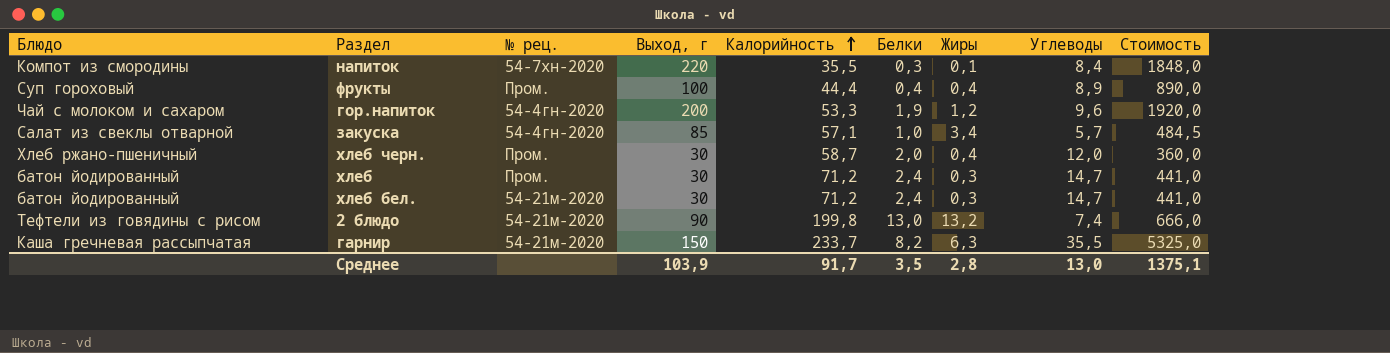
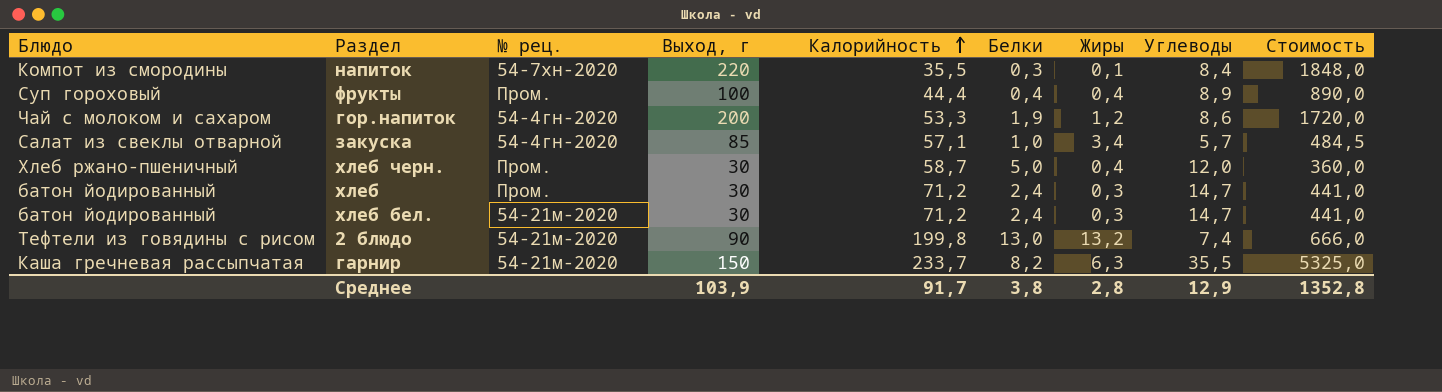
гор.напиток | Углеводы: 9,6 -> 8,6
гор.напиток | Стоимость: 1920,0 -> 1720,0
хлеб черн. | Белки: 2,0 -> 5,0
Среднее | Белки: 3,5 -> 3,8
Среднее | Углеводы: 13,0 -> 12,9
Среднее | Стоимость: 1375,1 -> 1352,8

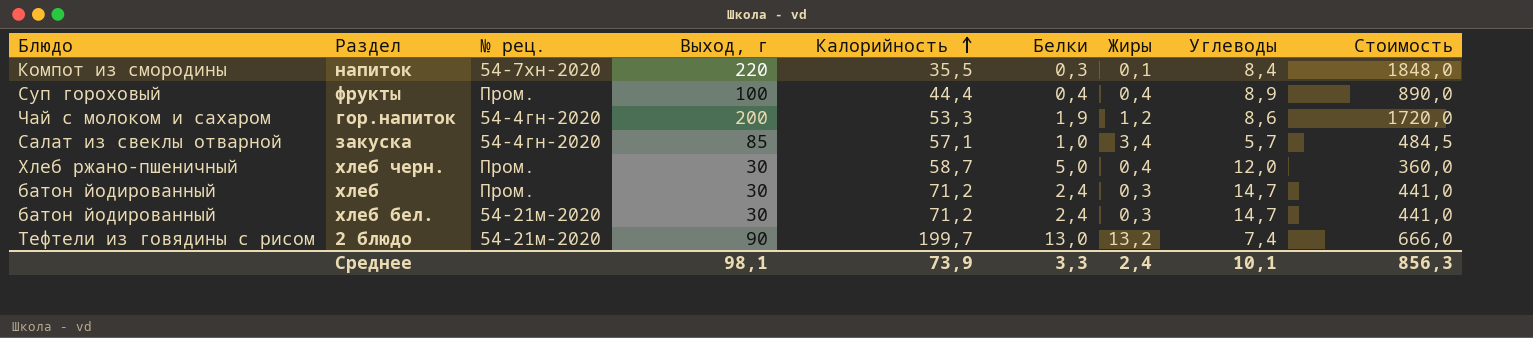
row гарнир: Каша гречневая рассыпчатая | 54-21м-2020 | 150 | 233,7 | 8,2 | 6,3 | 35,5 | 5325,0 -> none
2 блюдо | Калорийность: 199,8 -> 199,7
Среднее | Выход, г: 103,9 -> 98,1
Среднее | Калорийность: 91,7 -> 73,9
Среднее | Белки: 3,8 -> 3,3
Среднее | Жиры: 2,8 -> 2,4
Среднее | Углеводы: 12,9 -> 10,1
Среднее | Стоимость: 1352,8 -> 856,3

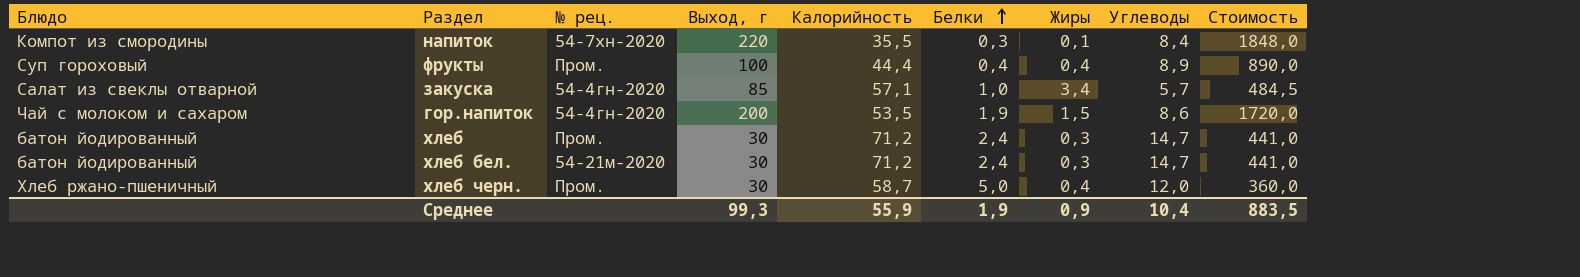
row order: Калорийность ascending -> Белки ascending
row 2 блюдо: Тефтели из говядины с рисом | 54-21м-2020 | 90 | 199,7 | 13,0 | 13,2 | 7,4 | 666,0 -> none
гор.напиток | Калорийность: 53,3 -> 53,5
гор.напиток | Жиры: 1,2 -> 1,5
Среднее | Выход, г: 98,1 -> 99,3
Среднее | Калорийность: 73,9 -> 55,9
Среднее | Белки: 3,3 -> 1,9
Среднее | Жиры: 2,4 -> 0,9
Среднее | Углеводы: 10,1 -> 10,4
Среднее | Стоимость: 856,3 -> 883,5

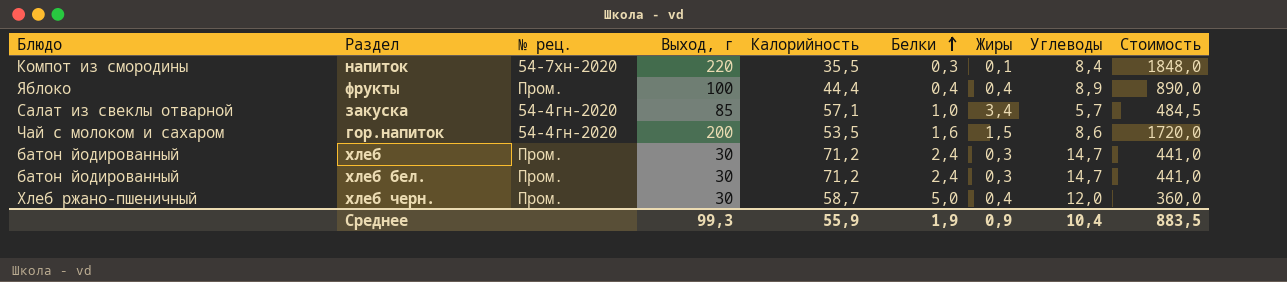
фрукты | Блюдо: Суп гороховый -> Яблоко
гор.напиток | Белки: 1,9 -> 1,6
хлеб бел. | № рец.: 54-21м-2020 -> Пром.

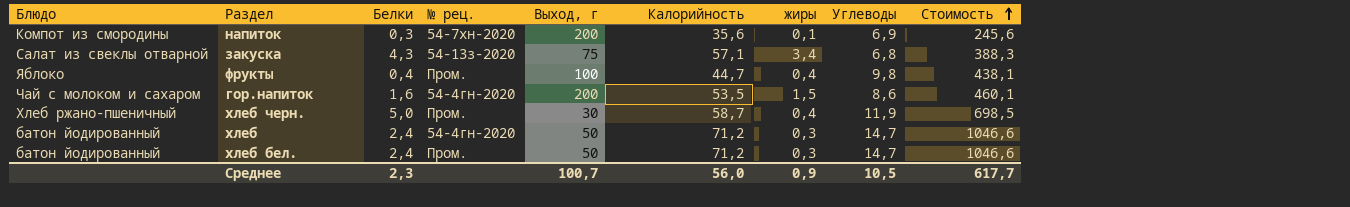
row order: Белки ascending -> Стоимость ascending
column Белки | position: 6 -> 3
column name: Жиры -> жиры
column Стоимость | formula: [Выход, г] * [Углеводы] -> [Калорийность] * [Углеводы]
напиток | Выход, г: 220 -> 200
напиток | Калорийность: 35,5 -> 35,6
напиток | Углеводы: 8,4 -> 6,9
закуска | Белки: 1,0 -> 4,3
закуска | № рец.: 54-4гн-2020 -> 54-13з-2020
закуска | Выход, г: 85 -> 75
закуска | Углеводы: 5,7 -> 6,8
фрукты | Калорийность: 44,4 -> 44,7
фрукты | Углеводы: 8,9 -> 9,8
хлеб черн. | Углеводы: 12,0 -> 11,9
хлеб | № рец.: Пром. -> 54-4гн-2020
хлеб | Выход, г: 30 -> 50
хлеб бел. | Выход, г: 30 -> 50
Среднее | Белки: 1,9 -> 2,3
Среднее | Выход, г: 99,3 -> 100,7
Среднее | Калорийность: 55,9 -> 56,0
Среднее | Углеводы: 10,4 -> 10,5
Среднее | Стоимость: 883,5 -> 617,7

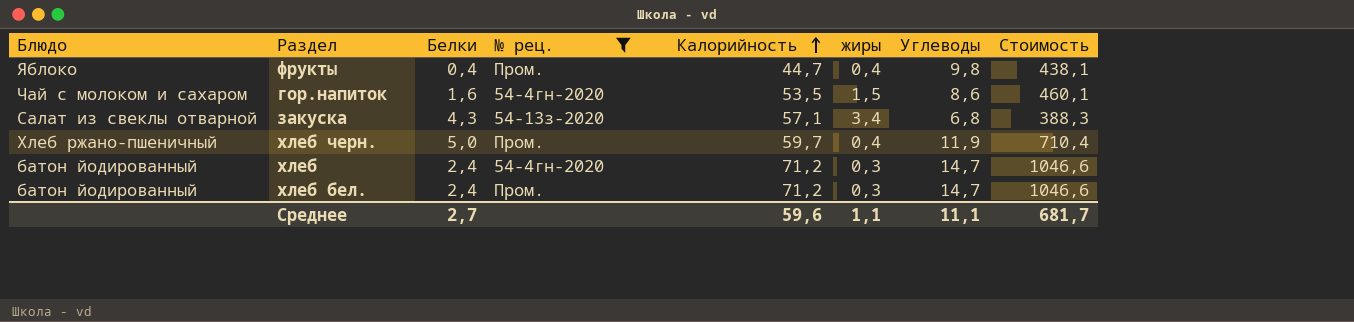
filter: none -> № рец. != 54-7хн-2020
row order: Стоимость ascending -> Калорийность ascending
column Выход, г | position: 5 -> none
хлеб черн. | Калорийность: 58,7 -> 59,7
хлеб черн. | Стоимость: 698,5 -> 710,4
Среднее | Белки: 2,3 -> 2,7
Среднее | Калорийность: 56,0 -> 59,6
Среднее | жиры: 0,9 -> 1,1
Среднее | Углеводы: 10,5 -> 11,1
Среднее | Стоимость: 617,7 -> 681,7

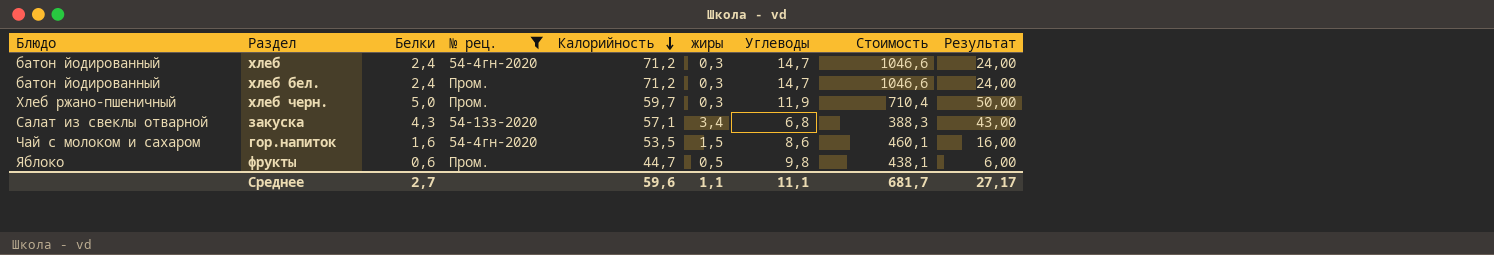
row order: Калорийность ascending -> Калорийность descending
column Результат | formula: none -> [Белки] * 10
хлеб черн. | жиры: 0,4 -> 0,3
фрукты | Белки: 0,4 -> 0,6
фрукты | жиры: 0,4 -> 0,5

